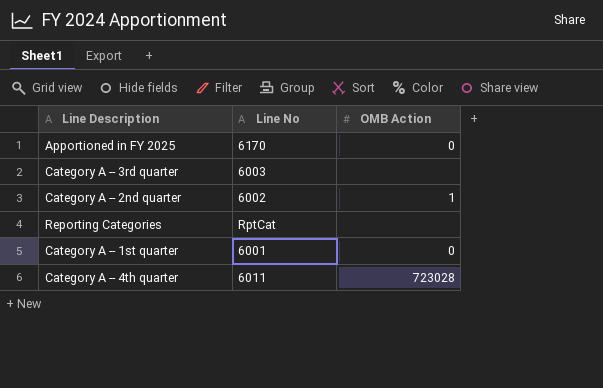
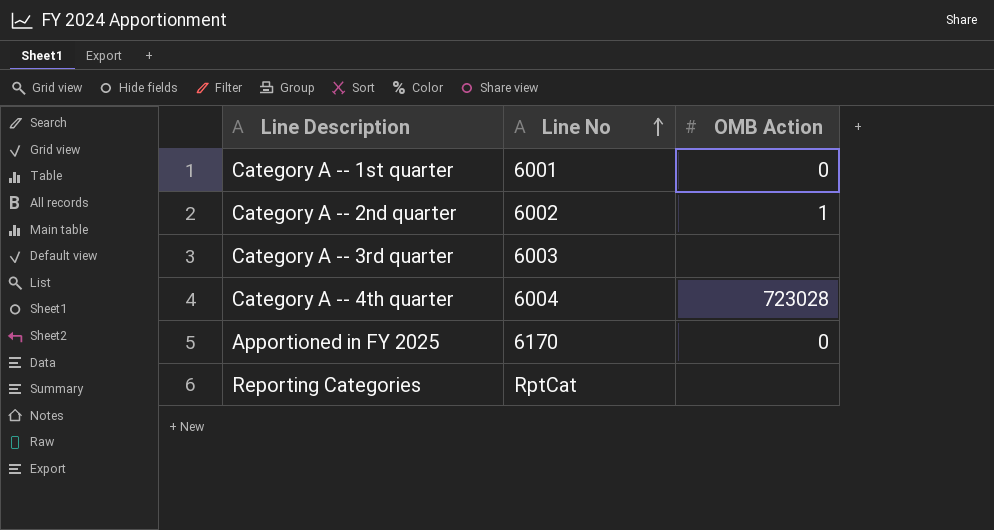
row order: none -> Line No ascending
Category A -- 4th quarter | Line No: 6011 -> 6004

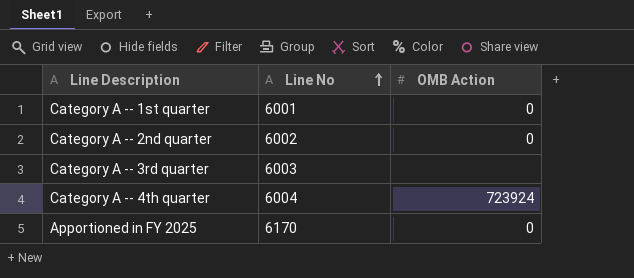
row Reporting Categories: RptCat | none -> none
Category A -- 2nd quarter | OMB Action: 1 -> 0
Category A -- 4th quarter | OMB Action: 723028 -> 723924

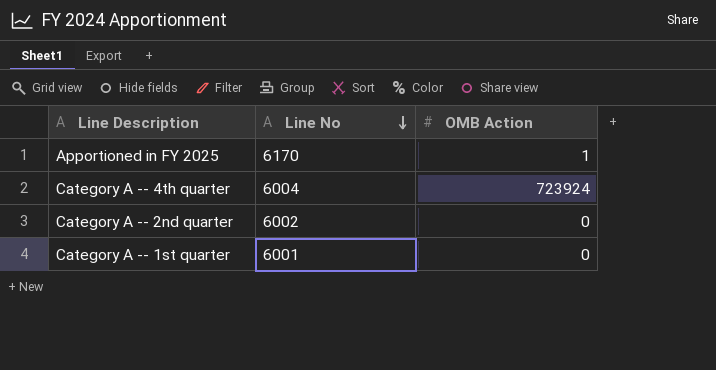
row order: Line No ascending -> Line No descending
row Category A -- 3rd quarter: 6003 | none -> none
Apportioned in FY 2025 | OMB Action: 0 -> 1

